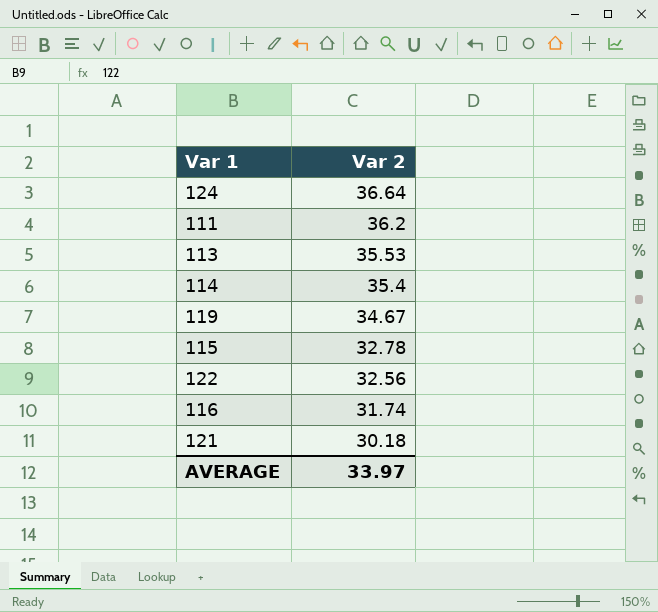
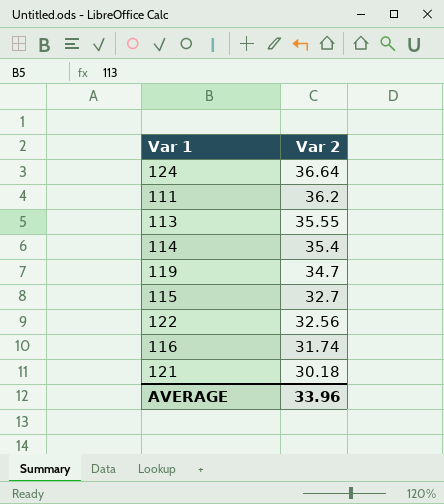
113 | Var 2: 35.53 -> 35.55
119 | Var 2: 34.67 -> 34.7
115 | Var 2: 32.78 -> 32.7
AVERAGE | Var 2: 33.97 -> 33.96

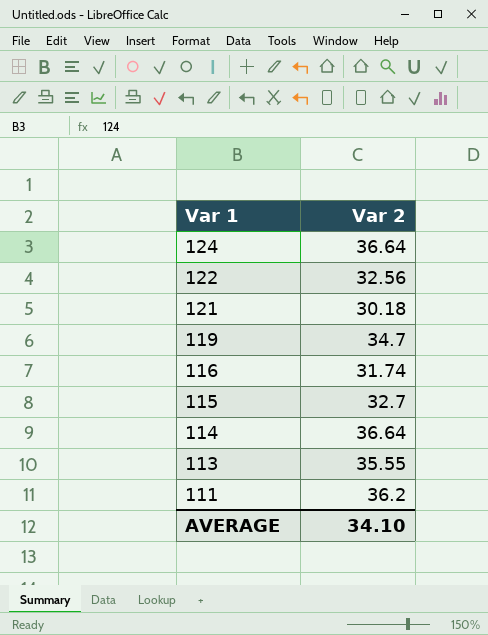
row order: Var 2 descending -> Var 1 descending
114 | Var 2: 35.4 -> 36.64
AVERAGE | Var 2: 33.96 -> 34.10

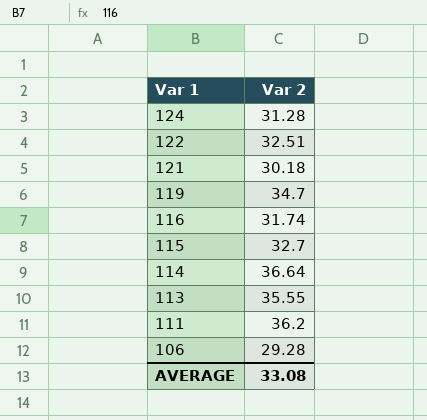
124 | Var 2: 36.64 -> 31.28
122 | Var 2: 32.56 -> 32.51
row 106: none -> 29.28
AVERAGE | Var 2: 34.10 -> 33.08

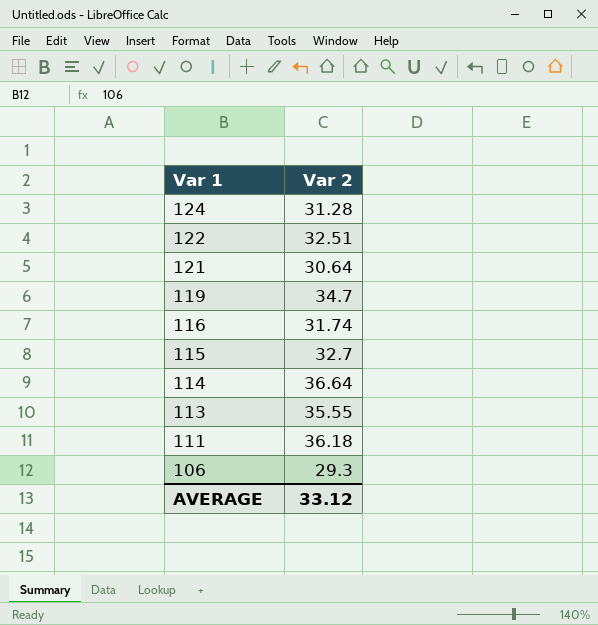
121 | Var 2: 30.18 -> 30.64
111 | Var 2: 36.2 -> 36.18
106 | Var 2: 29.28 -> 29.3
AVERAGE | Var 2: 33.08 -> 33.12

